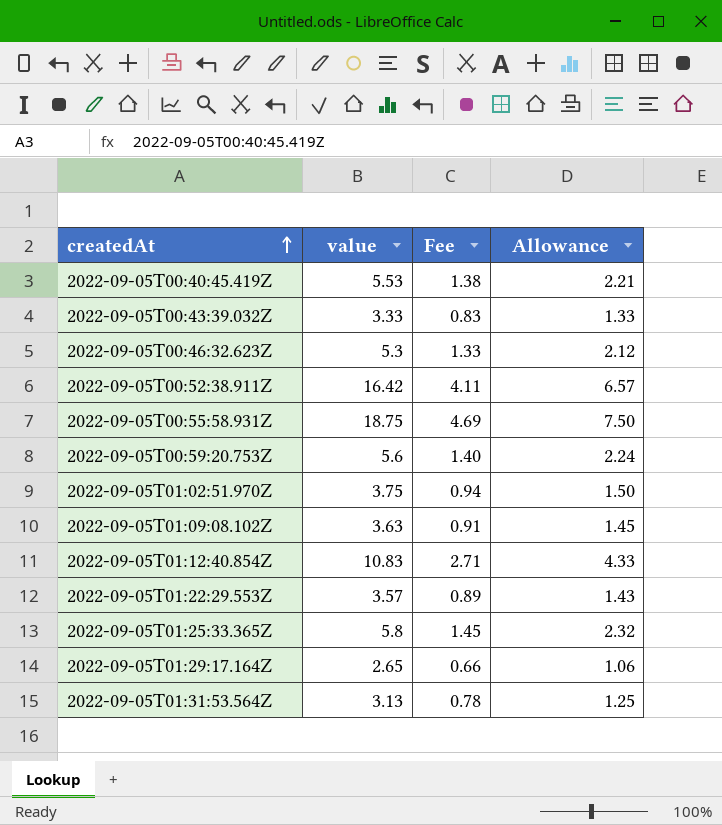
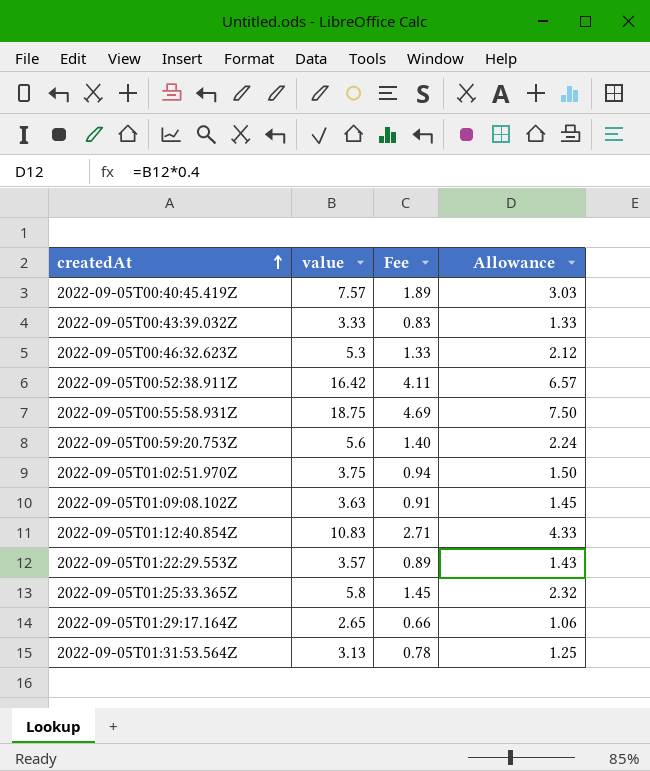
2022-09-05T00:40:45.419Z | value: 5.53 -> 7.57
2022-09-05T00:40:45.419Z | Fee: 1.38 -> 1.89
2022-09-05T00:40:45.419Z | Allowance: 2.21 -> 3.03

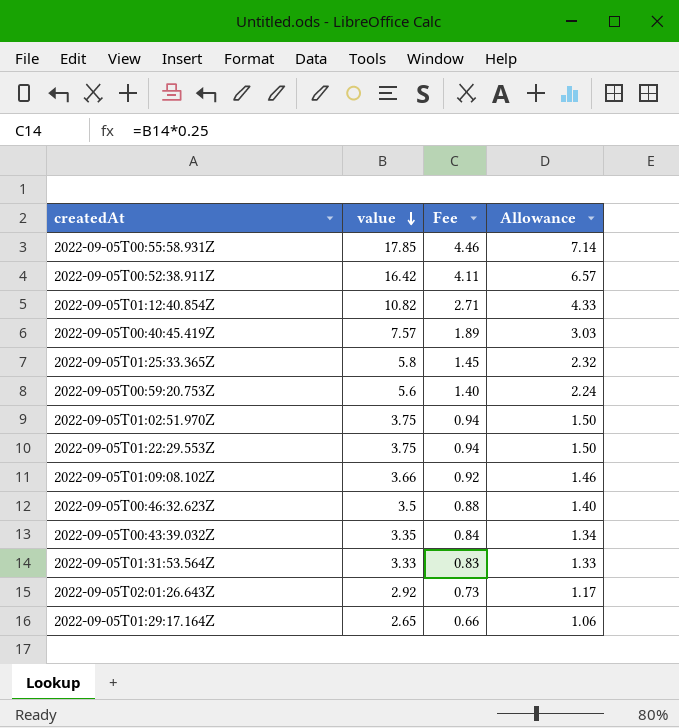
row order: createdAt ascending -> value descending
2022-09-05T00:55:58.931Z | value: 18.75 -> 17.85
2022-09-05T00:55:58.931Z | Fee: 4.69 -> 4.46
2022-09-05T00:55:58.931Z | Allowance: 7.50 -> 7.14
2022-09-05T01:12:40.854Z | value: 10.83 -> 10.82
2022-09-05T01:22:29.553Z | value: 3.57 -> 3.75
2022-09-05T01:22:29.553Z | Fee: 0.89 -> 0.94
2022-09-05T01:22:29.553Z | Allowance: 1.43 -> 1.50
2022-09-05T01:09:08.102Z | value: 3.63 -> 3.66
2022-09-05T01:09:08.102Z | Fee: 0.91 -> 0.92
2022-09-05T01:09:08.102Z | Allowance: 1.45 -> 1.46
2022-09-05T00:46:32.623Z | value: 5.3 -> 3.5
2022-09-05T00:46:32.623Z | Fee: 1.33 -> 0.88
2022-09-05T00:46:32.623Z | Allowance: 2.12 -> 1.40
2022-09-05T00:43:39.032Z | value: 3.33 -> 3.35
2022-09-05T00:43:39.032Z | Fee: 0.83 -> 0.84
2022-09-05T00:43:39.032Z | Allowance: 1.33 -> 1.34
2022-09-05T01:31:53.564Z | value: 3.13 -> 3.33
2022-09-05T01:31:53.564Z | Fee: 0.78 -> 0.83
2022-09-05T01:31:53.564Z | Allowance: 1.25 -> 1.33
row 2022-09-05T02:01:26.643Z: none -> 2.92 | 0.73 | 1.17

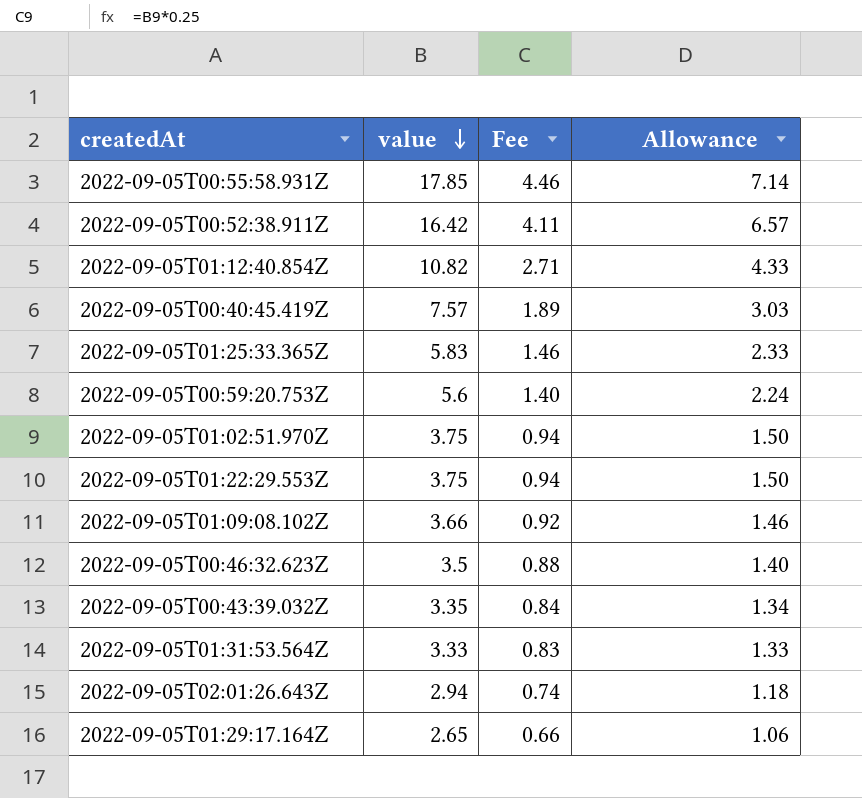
2022-09-05T01:25:33.365Z | value: 5.8 -> 5.83
2022-09-05T01:25:33.365Z | Fee: 1.45 -> 1.46
2022-09-05T01:25:33.365Z | Allowance: 2.32 -> 2.33
2022-09-05T02:01:26.643Z | value: 2.92 -> 2.94
2022-09-05T02:01:26.643Z | Fee: 0.73 -> 0.74
2022-09-05T02:01:26.643Z | Allowance: 1.17 -> 1.18

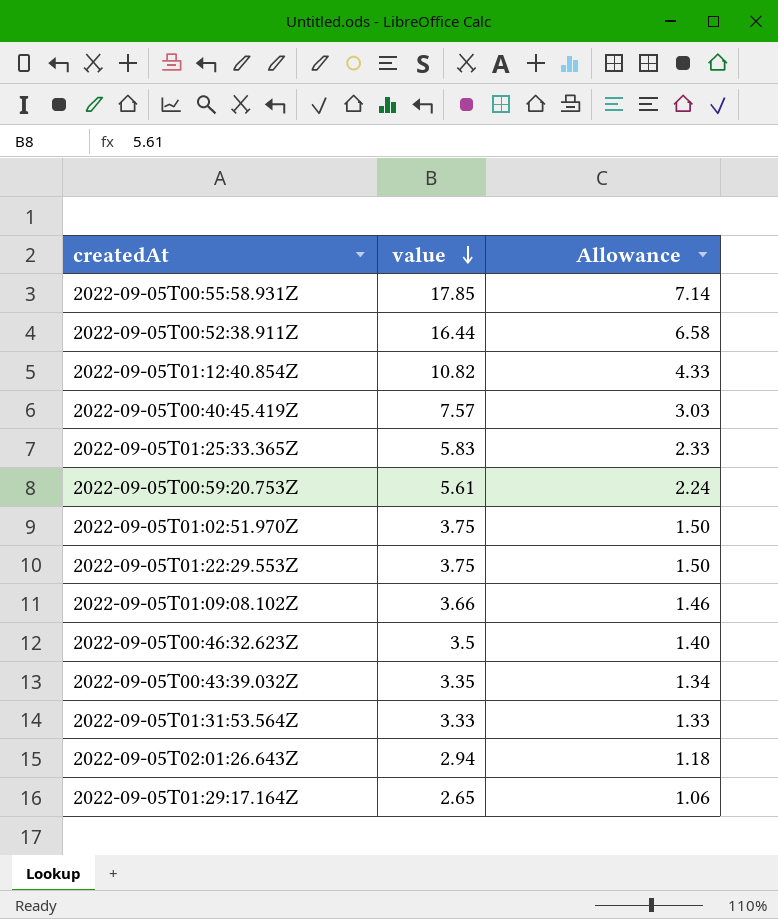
column Fee | formula: [value] * 0.25 -> none
2022-09-05T00:52:38.911Z | value: 16.42 -> 16.44
2022-09-05T00:52:38.911Z | Allowance: 6.57 -> 6.58
2022-09-05T00:59:20.753Z | value: 5.6 -> 5.61

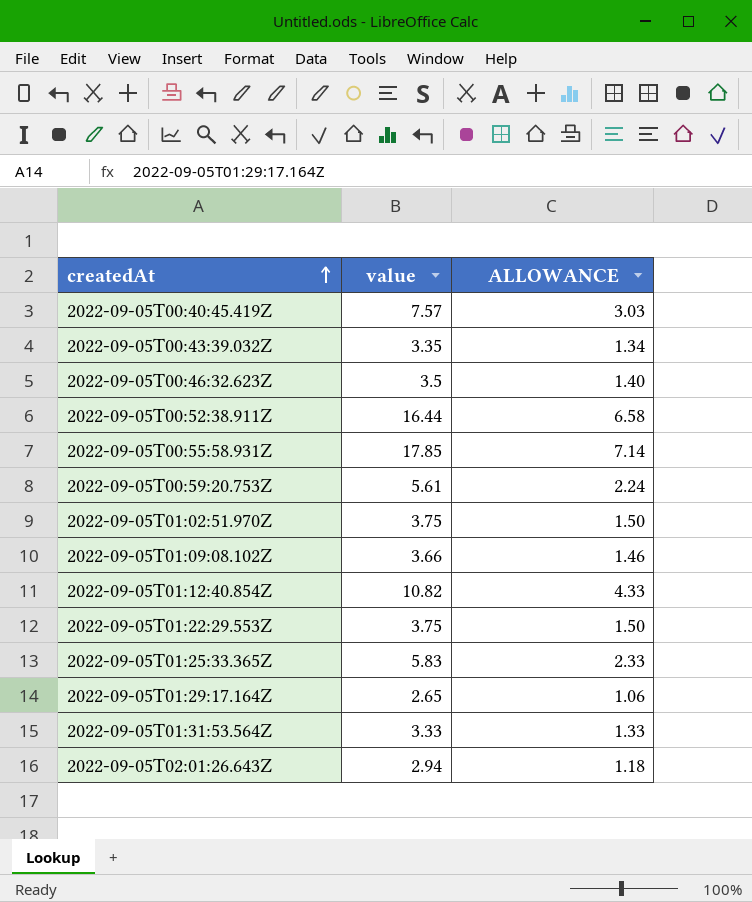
row order: value descending -> createdAt ascending
column name: Allowance -> ALLOWANCE

